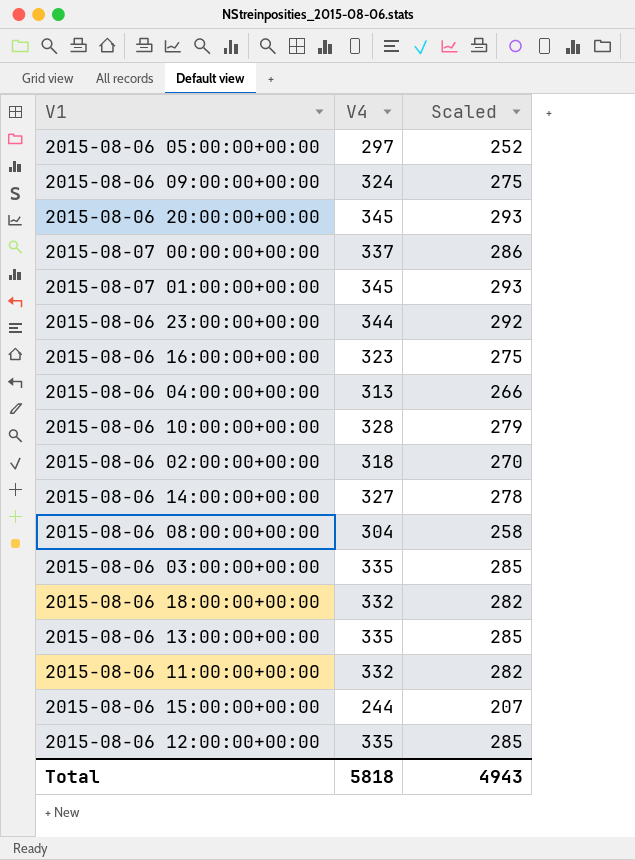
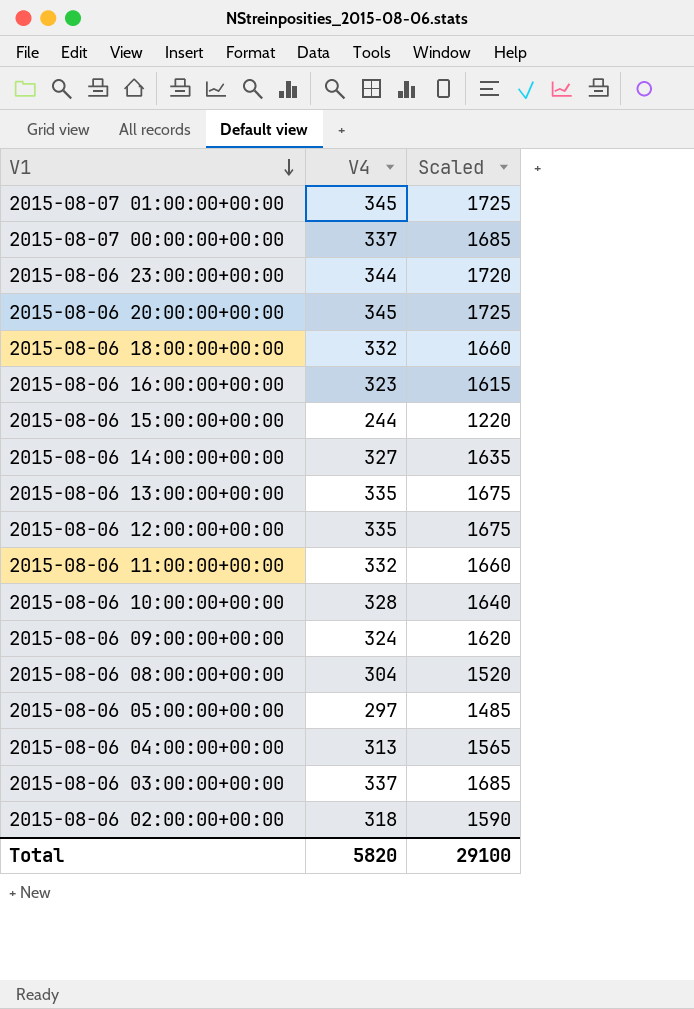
row order: none -> V1 descending
column Scaled | formula: [V4] * 0.85 -> [V4] * 5
2015-08-06 03:00:00+00:00 | V4: 335 -> 337
Total | V4: 5818 -> 5820
Total | Scaled: 4943 -> 29100

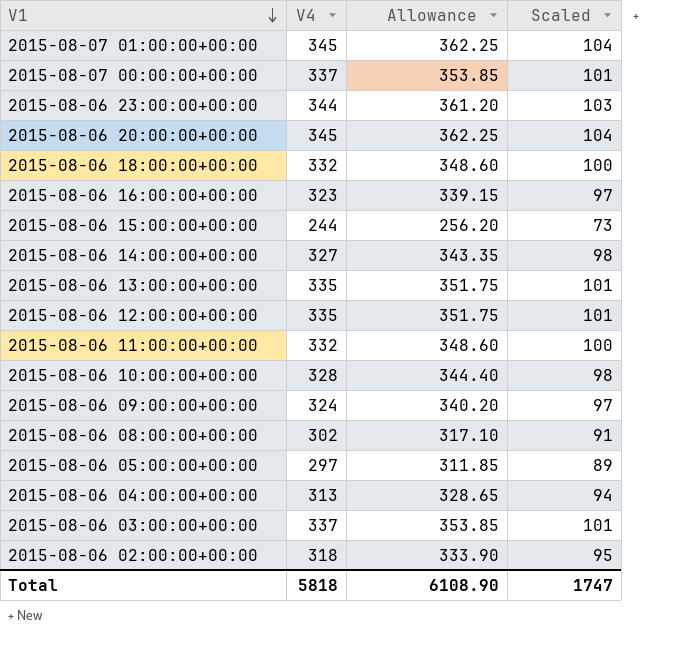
column Allowance | formula: none -> [V4] * 1.05
column Scaled | formula: [V4] * 5 -> [V4] * 0.3
2015-08-06 08:00:00+00:00 | V4: 304 -> 302
Total | V4: 5820 -> 5818
Total | Scaled: 29100 -> 1747

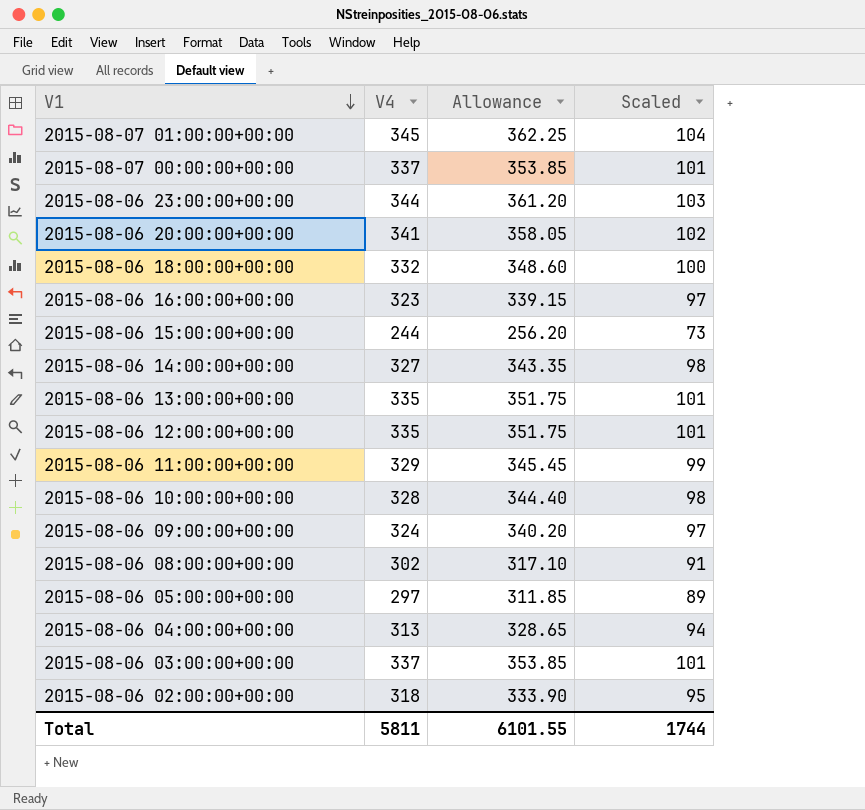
2015-08-06 20:00:00+00:00 | V4: 345 -> 341
2015-08-06 20:00:00+00:00 | Allowance: 362.25 -> 358.05
2015-08-06 20:00:00+00:00 | Scaled: 104 -> 102
2015-08-06 11:00:00+00:00 | V4: 332 -> 329
2015-08-06 11:00:00+00:00 | Allowance: 348.60 -> 345.45
2015-08-06 11:00:00+00:00 | Scaled: 100 -> 99
Total | V4: 5818 -> 5811
Total | Allowance: 6108.90 -> 6101.55
Total | Scaled: 1747 -> 1744

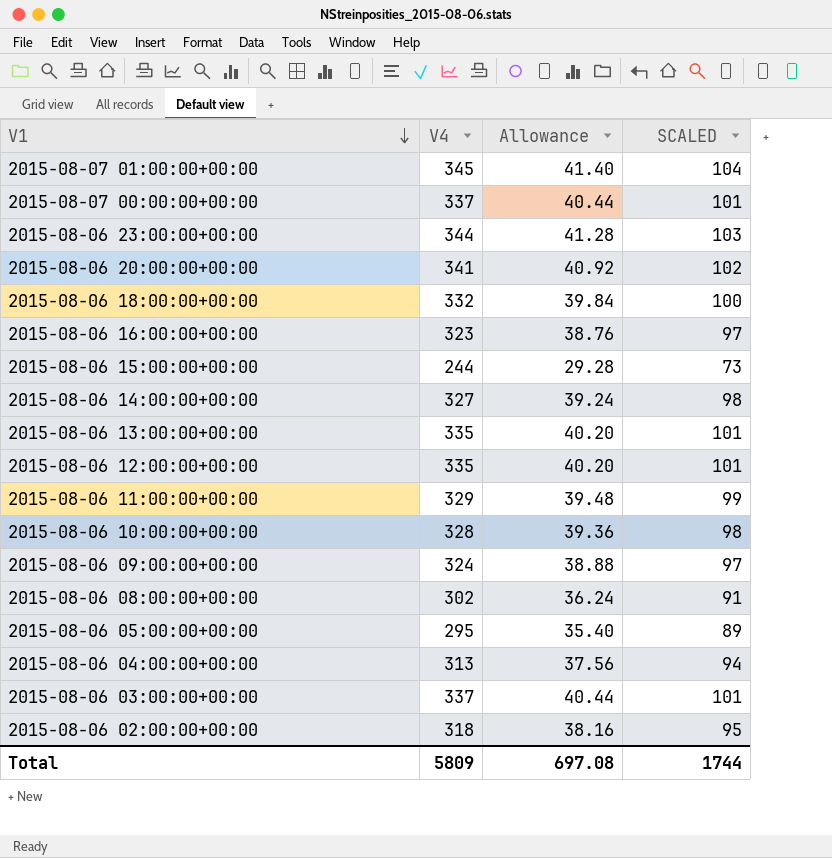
column Allowance | formula: [V4] * 1.05 -> [V4] * 0.12
column name: Scaled -> SCALED
2015-08-06 05:00:00+00:00 | V4: 297 -> 295
Total | V4: 5811 -> 5809
Total | Allowance: 6101.55 -> 697.08

